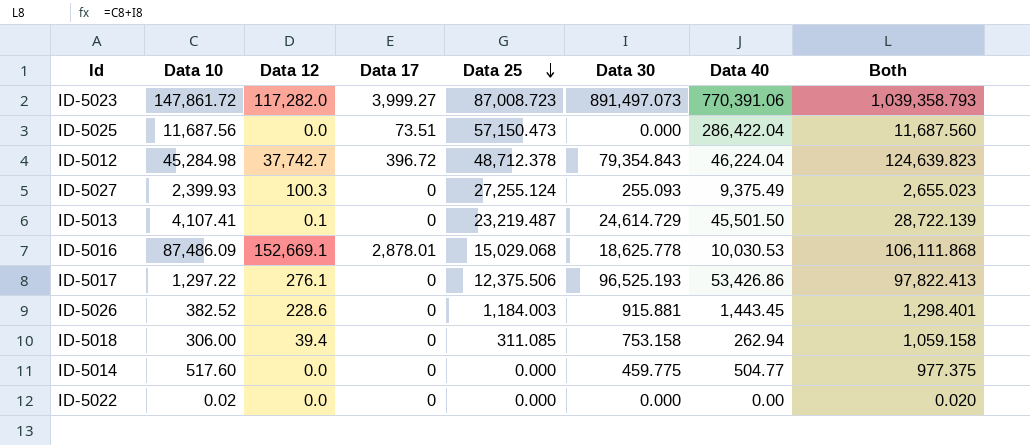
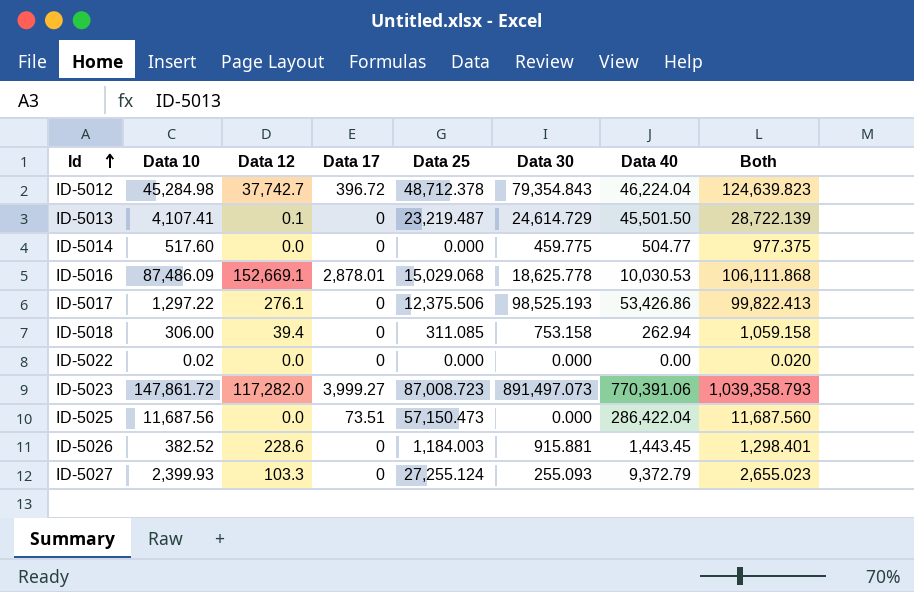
row order: Data 25 descending -> Id ascending
ID-5017 | Data 30: 96,525.193 -> 98,525.193
ID-5017 | Both: 97,822.413 -> 99,822.413
ID-5027 | Data 12: 100.3 -> 103.3
ID-5027 | Data 40: 9,375.49 -> 9,372.79

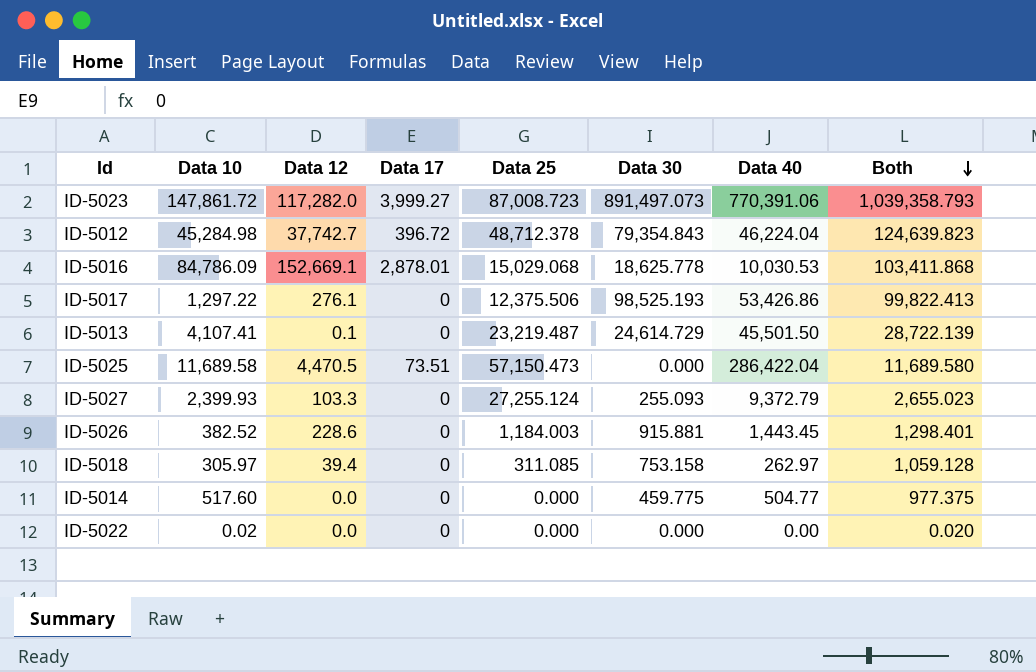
row order: Id ascending -> Both descending
ID-5016 | Data 10: 87,486.09 -> 84,786.09
ID-5016 | Both: 106,111.868 -> 103,411.868
ID-5025 | Data 10: 11,687.56 -> 11,689.58
ID-5025 | Data 12: 0.0 -> 4,470.5
ID-5025 | Both: 11,687.560 -> 11,689.580
ID-5018 | Data 10: 306.00 -> 305.97
ID-5018 | Data 40: 262.94 -> 262.97
ID-5018 | Both: 1,059.158 -> 1,059.128

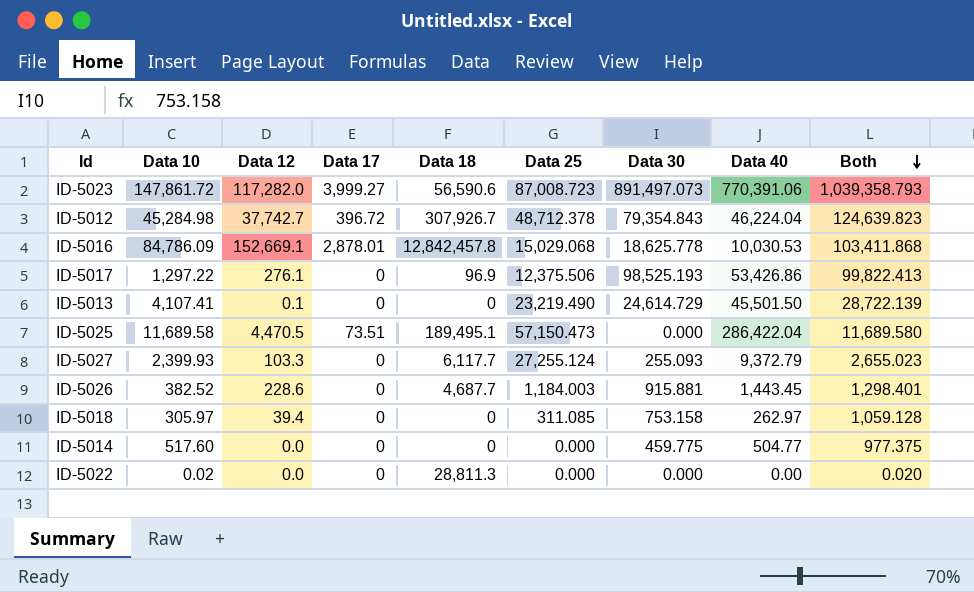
column Data 18 | position: none -> 5
ID-5013 | Data 25: 23,219.487 -> 23,219.490

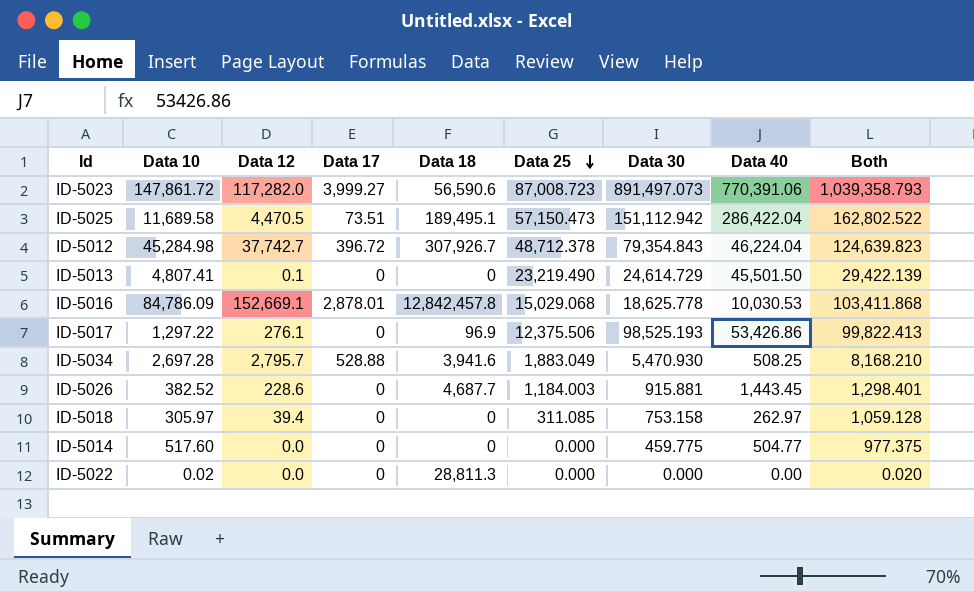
row order: Both descending -> Data 25 descending
row ID-5027: 2,399.93 | 103.3 | 0 | 6,117.7 | 27,255.124 | 255.093 | 9,372.79 | 2,655.023 -> none
ID-5025 | Data 30: 0.000 -> 151,112.942
ID-5025 | Both: 11,689.580 -> 162,802.522
ID-5013 | Data 10: 4,107.41 -> 4,807.41
ID-5013 | Both: 28,722.139 -> 29,422.139
row ID-5034: none -> 2,697.28 | 2,795.7 | 528.88 | 3,941.6 | 1,883.049 | 5,470.930 | 508.25 | 8,168.210

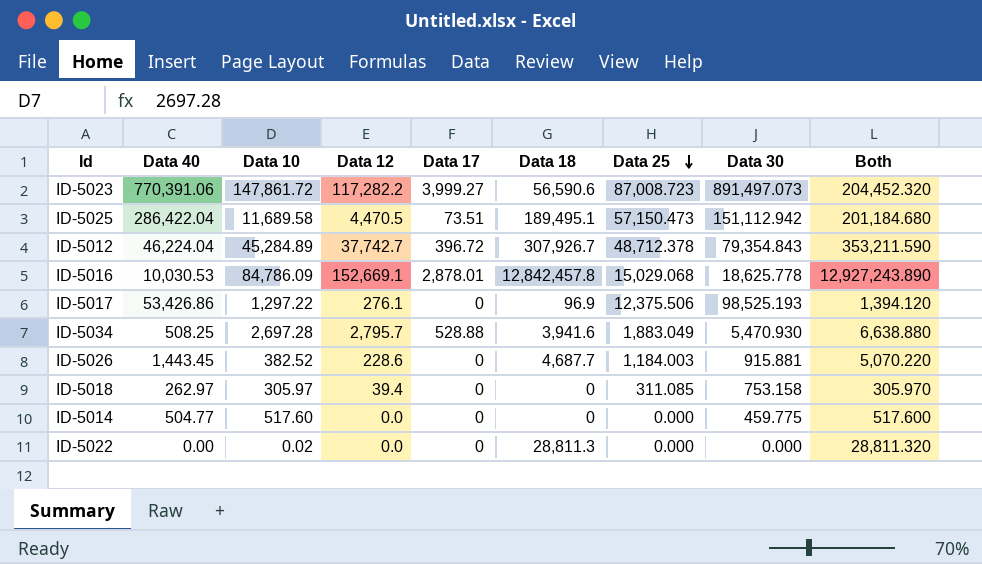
column Data 40 | position: 8 -> 2
column Both | formula: [Data 10] + [Data 30] -> [Data 10] + [Data 18]
row ID-5013: 4,807.41 | 0.1 | 0 | 0 | 23,219.490 | 24,614.729 | 45,501.50 | 29,422.139 -> none
ID-5023 | Data 12: 117,282.0 -> 117,282.2
ID-5012 | Data 10: 45,284.98 -> 45,284.89

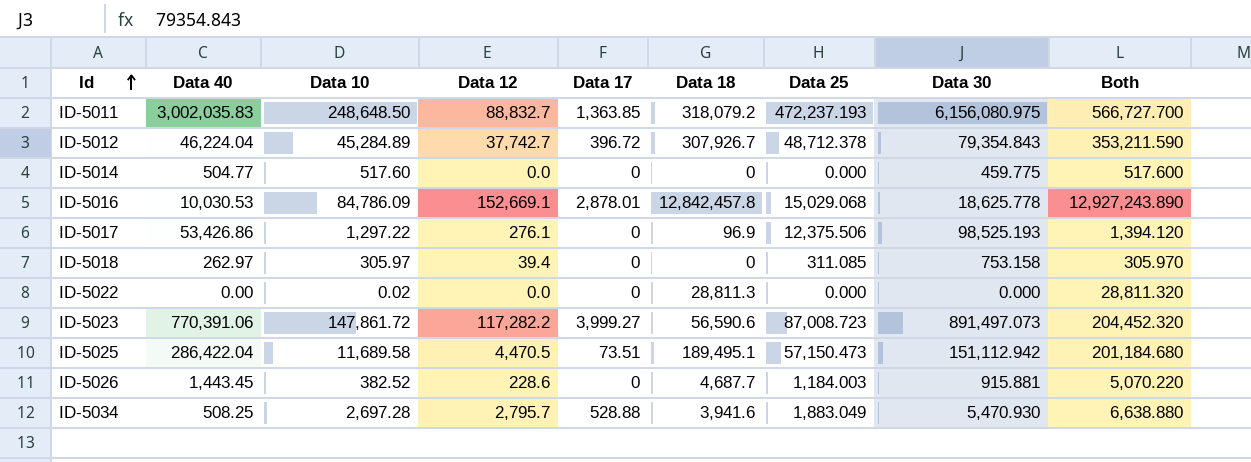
row order: Data 25 descending -> Id ascending
row ID-5011: none -> 3,002,035.83 | 248,648.50 | 88,832.7 | 1,363.85 | 318,079.2 | 472,237.193 | 6,156,080.975 | 566,727.700

